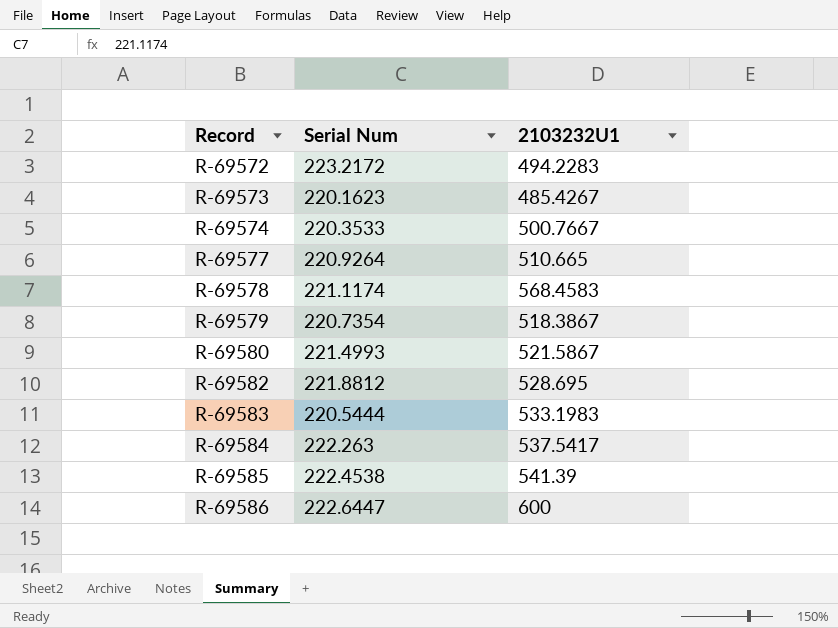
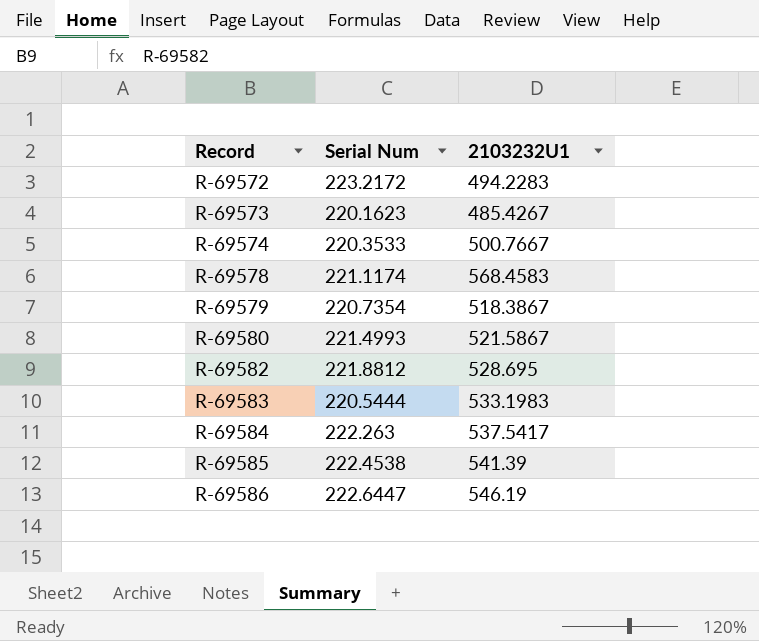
row R-69577: 220.9264 | 510.665 -> none
R-69586 | 2103232U1: 600 -> 546.19

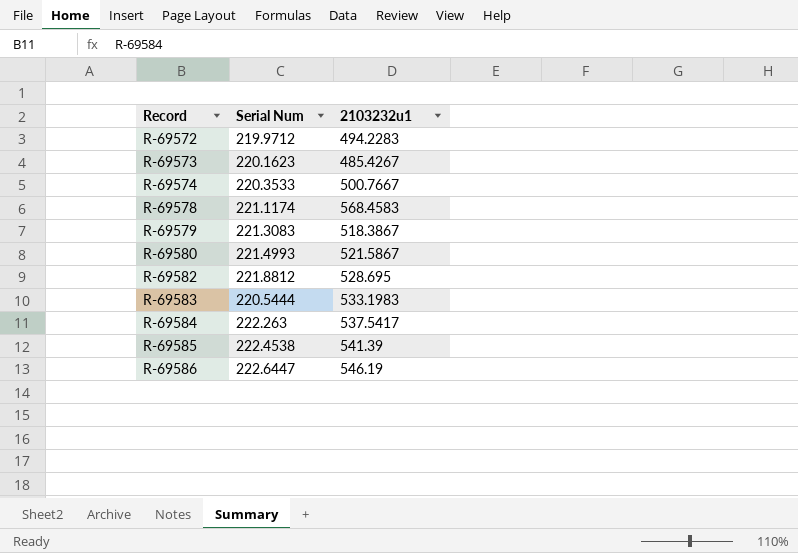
column name: 2103232U1 -> 2103232u1
R-69572 | Serial Num: 223.2172 -> 219.9712
R-69579 | Serial Num: 220.7354 -> 221.3083

